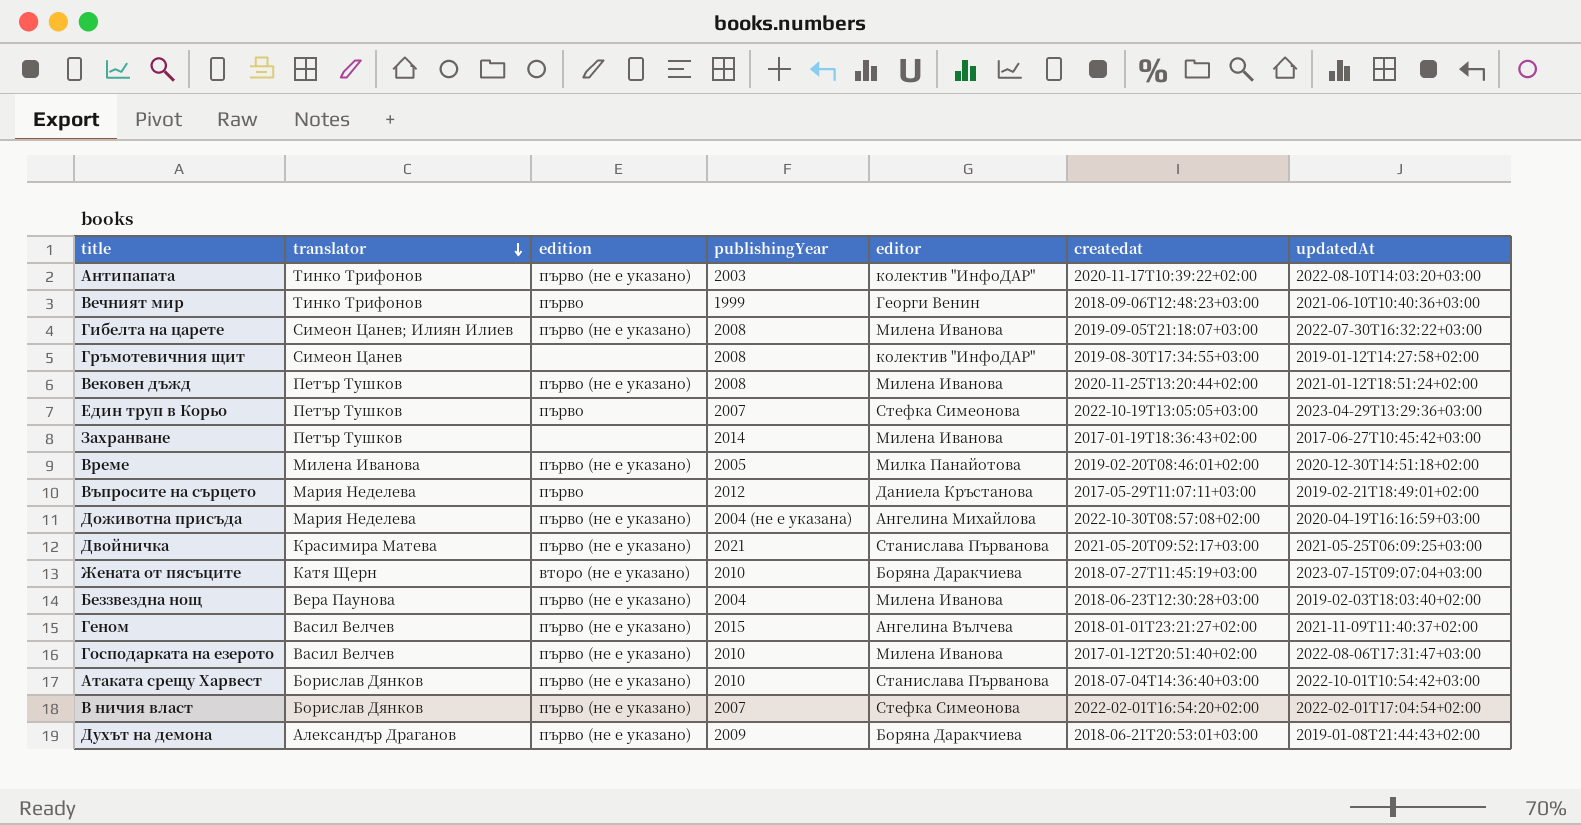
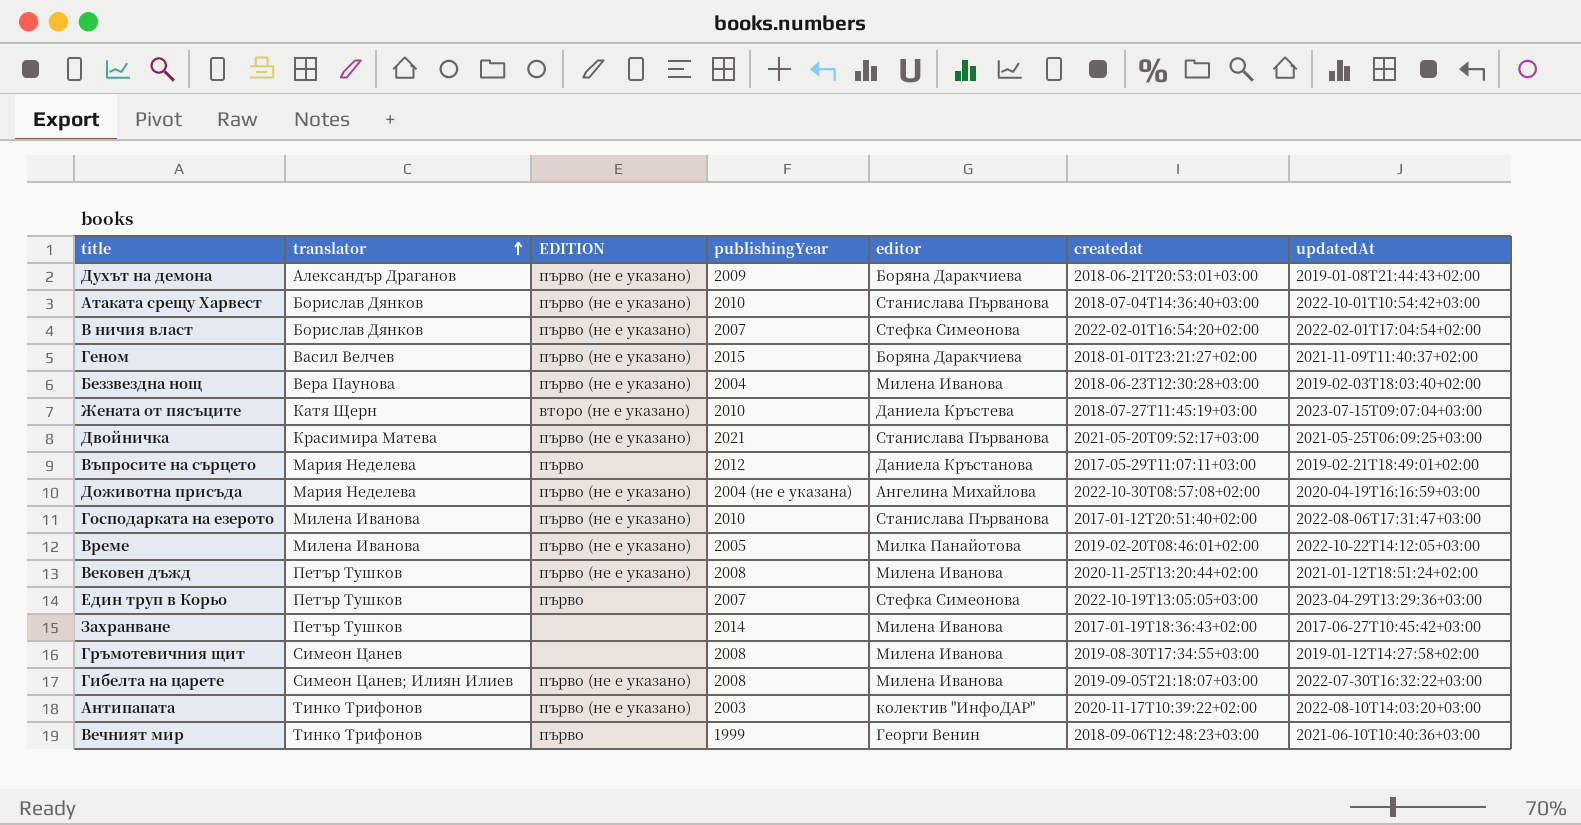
row order: translator descending -> translator ascending
column name: edition -> EDITION
Геном | editor: Ангелина Вълчева -> Боряна Даракчиева
Жената от пясъците | editor: Боряна Даракчиева -> Даниела Кръстева
Господарката на езерото | translator: Васил Велчев -> Милена Иванова
Господарката на езерото | editor: Милена Иванова -> Станислава Първанова
Време | updatedAt: 2020-12-30T14:51:18+02:00 -> 2022-10-22T14:12:05+03:00
Гръмотевичния щит | editor: колектив "ИнфоДАР" -> Милена Иванова

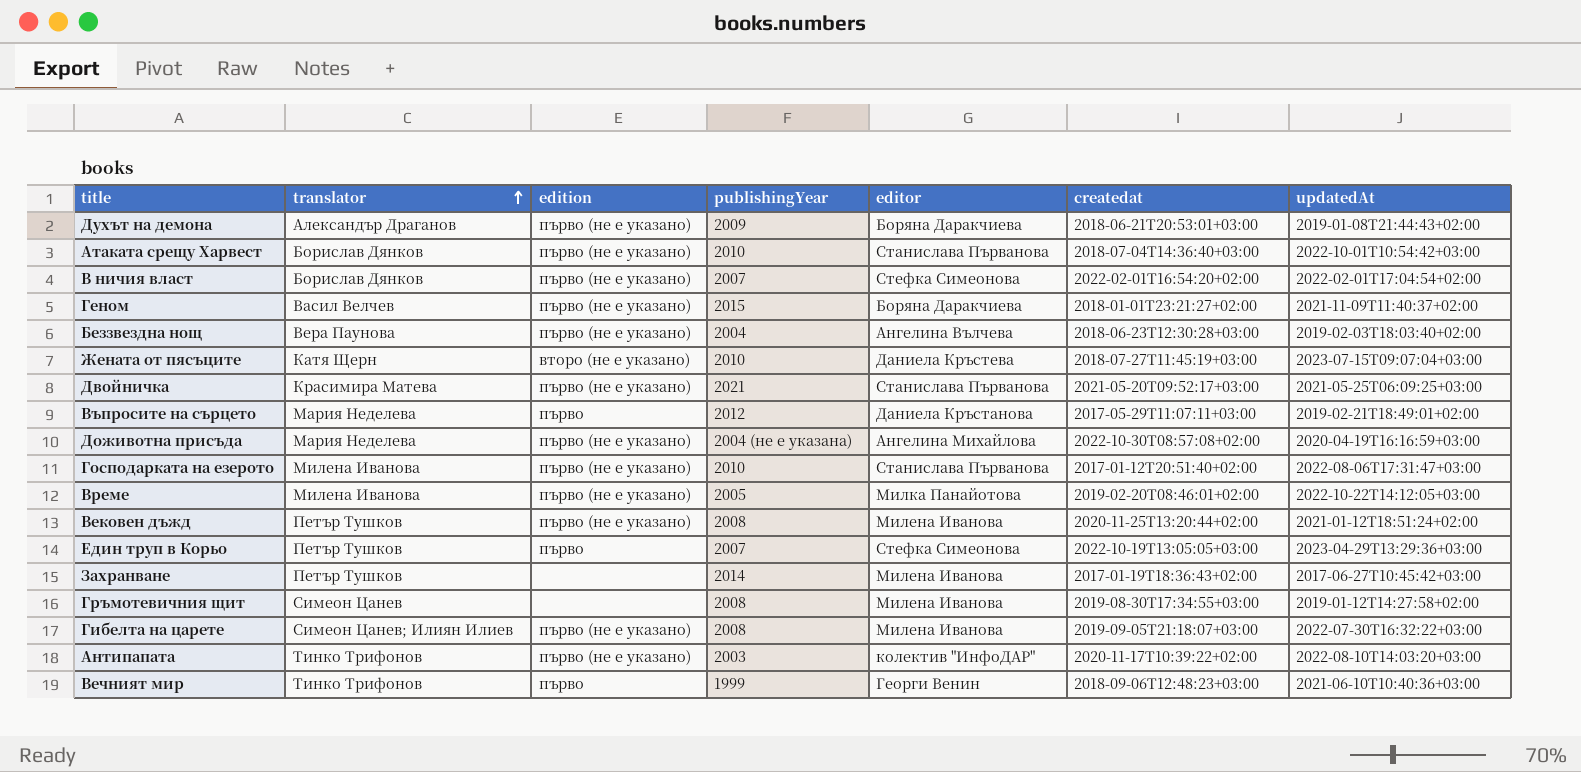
column name: EDITION -> edition
Беззвездна нощ | editor: Милена Иванова -> Ангелина Вълчева

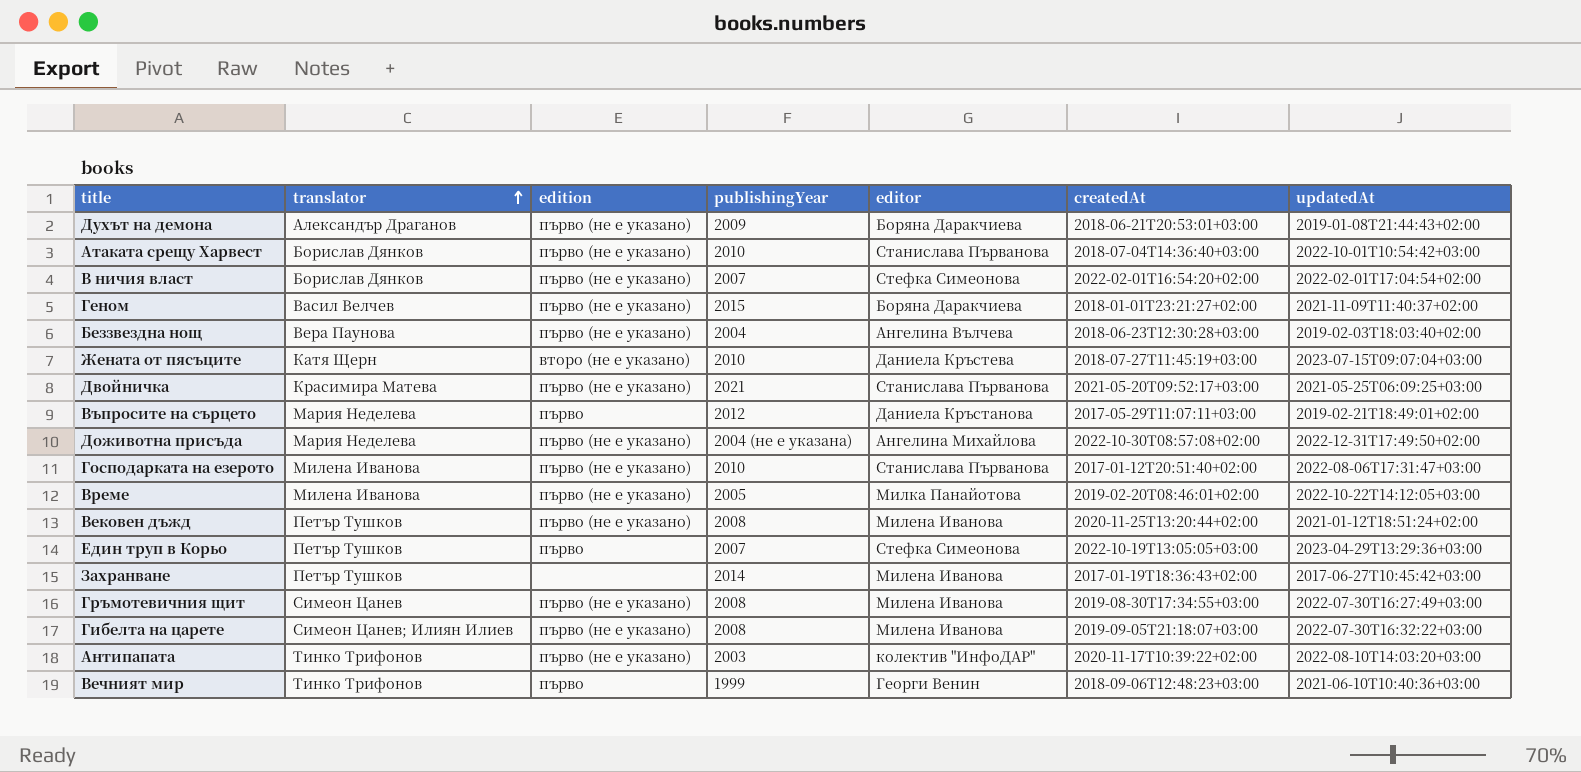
column name: createdat -> createdAt
Доживотна присъда | updatedAt: 2020-04-19T16:16:59+03:00 -> 2022-12-31T17:49:50+02:00
Гръмотевичния щит | edition: none -> първо (не е указано)
Гръмотевичния щит | updatedAt: 2019-01-12T14:27:58+02:00 -> 2022-07-30T16:27:49+03:00

